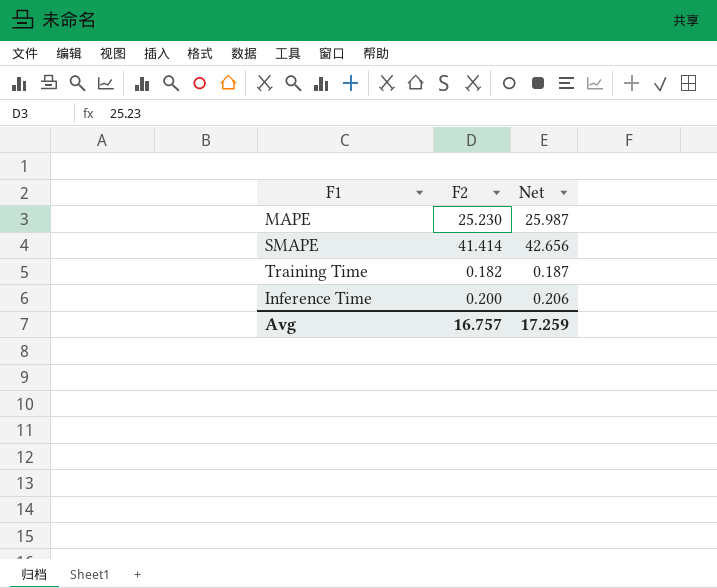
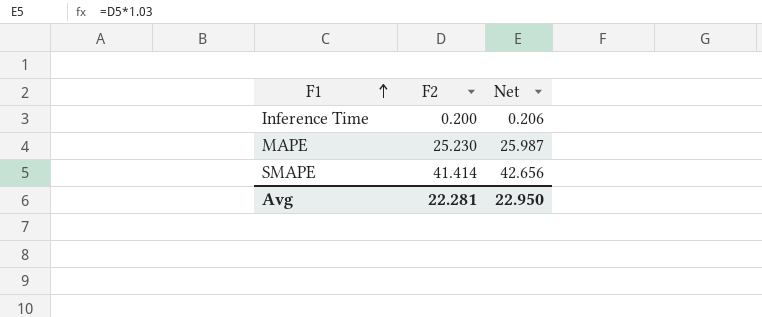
row order: none -> F1 ascending
row Training Time: 0.182 | 0.187 -> none
Avg | F2: 16.757 -> 22.281
Avg | Net: 17.259 -> 22.950

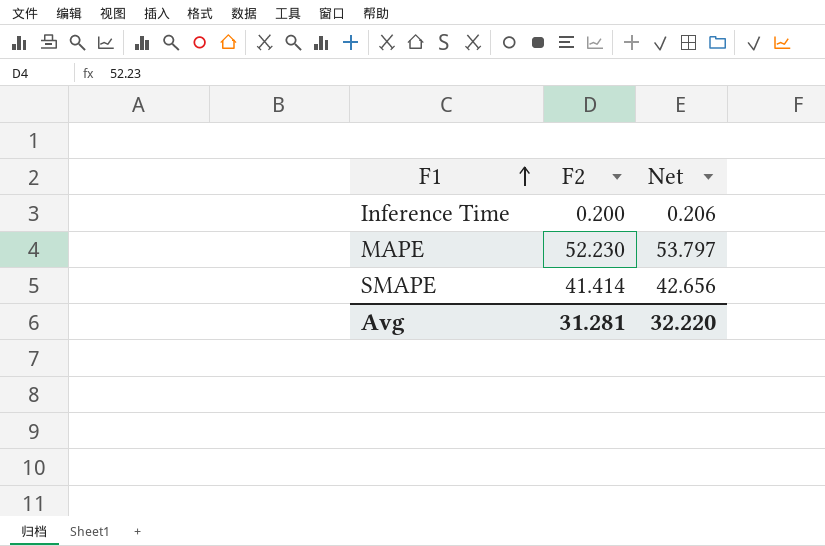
MAPE | F2: 25.230 -> 52.230
MAPE | Net: 25.987 -> 53.797
Avg | F2: 22.281 -> 31.281
Avg | Net: 22.950 -> 32.220

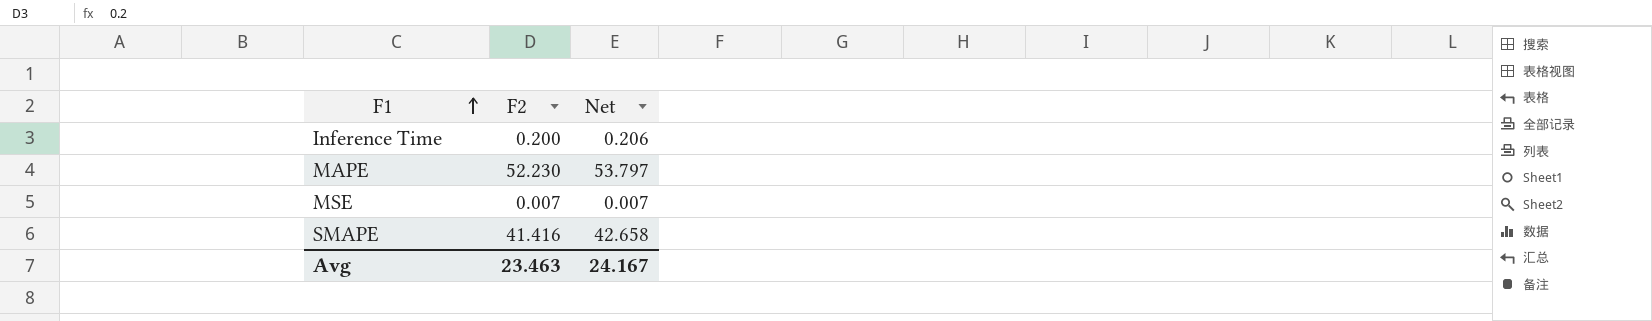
row MSE: none -> 0.007 | 0.007
SMAPE | F2: 41.414 -> 41.416
SMAPE | Net: 42.656 -> 42.658
Avg | F2: 31.281 -> 23.463
Avg | Net: 32.220 -> 24.167

